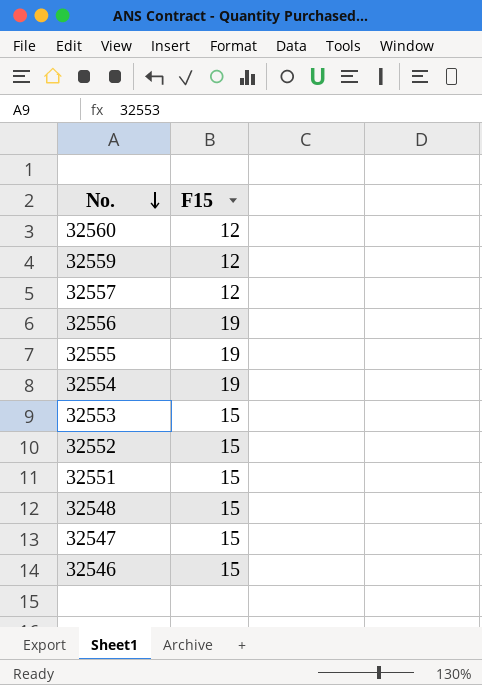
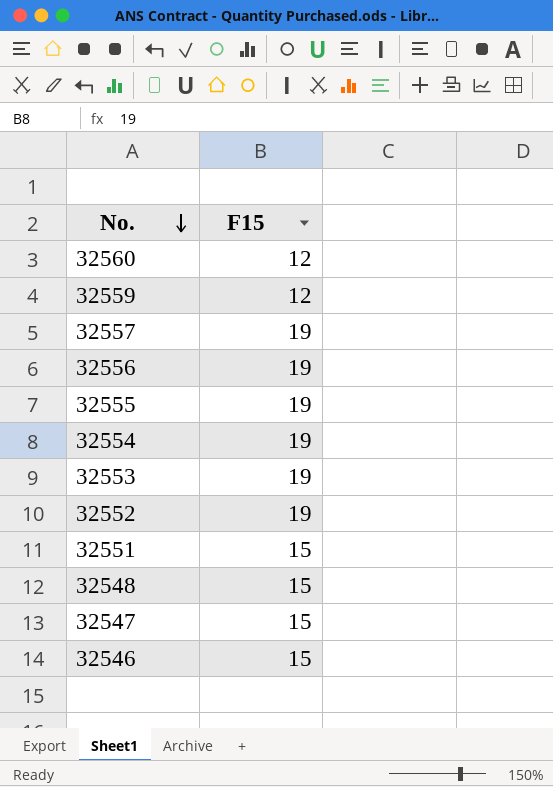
32557 | F15: 12 -> 19
32553 | F15: 15 -> 19
32552 | F15: 15 -> 19

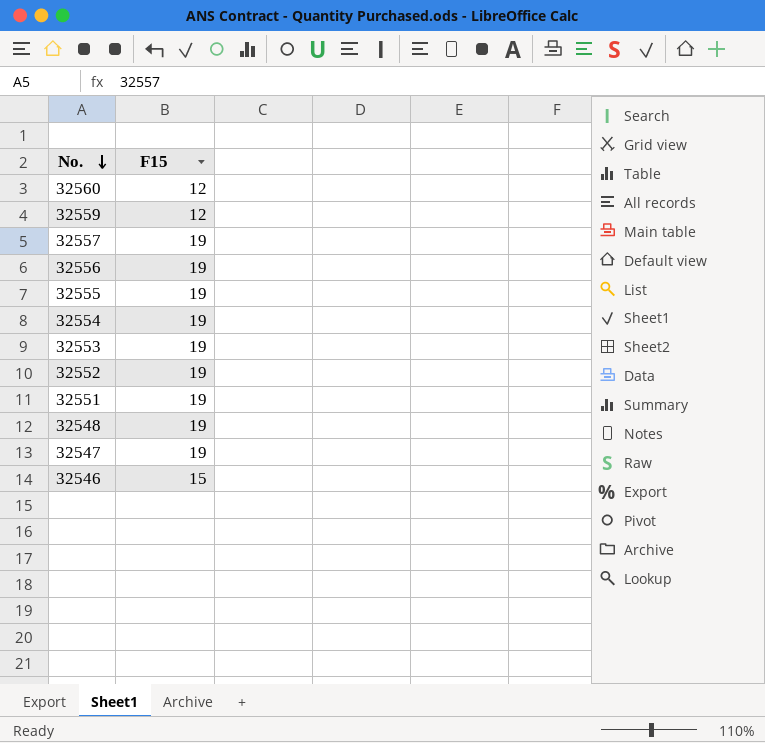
32551 | F15: 15 -> 19
32548 | F15: 15 -> 19
32547 | F15: 15 -> 19

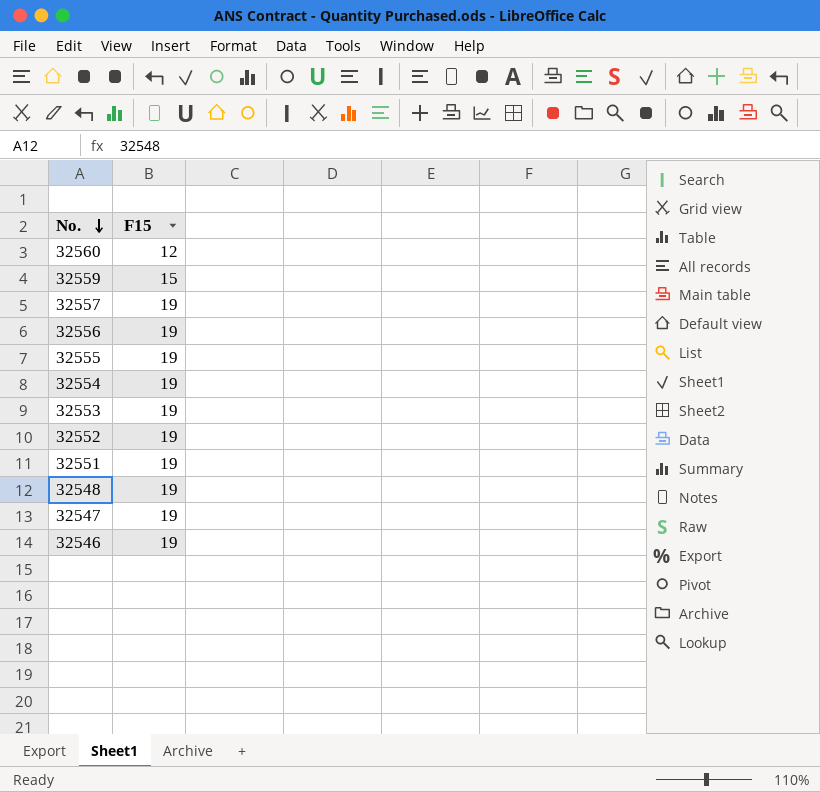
32559 | F15: 12 -> 15
32546 | F15: 15 -> 19

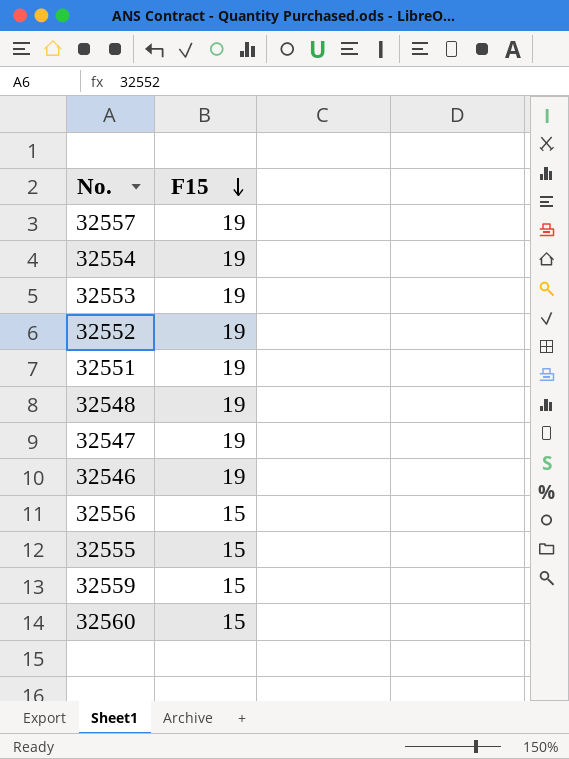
row order: No. descending -> F15 descending
32556 | F15: 19 -> 15
32555 | F15: 19 -> 15
32560 | F15: 12 -> 15

